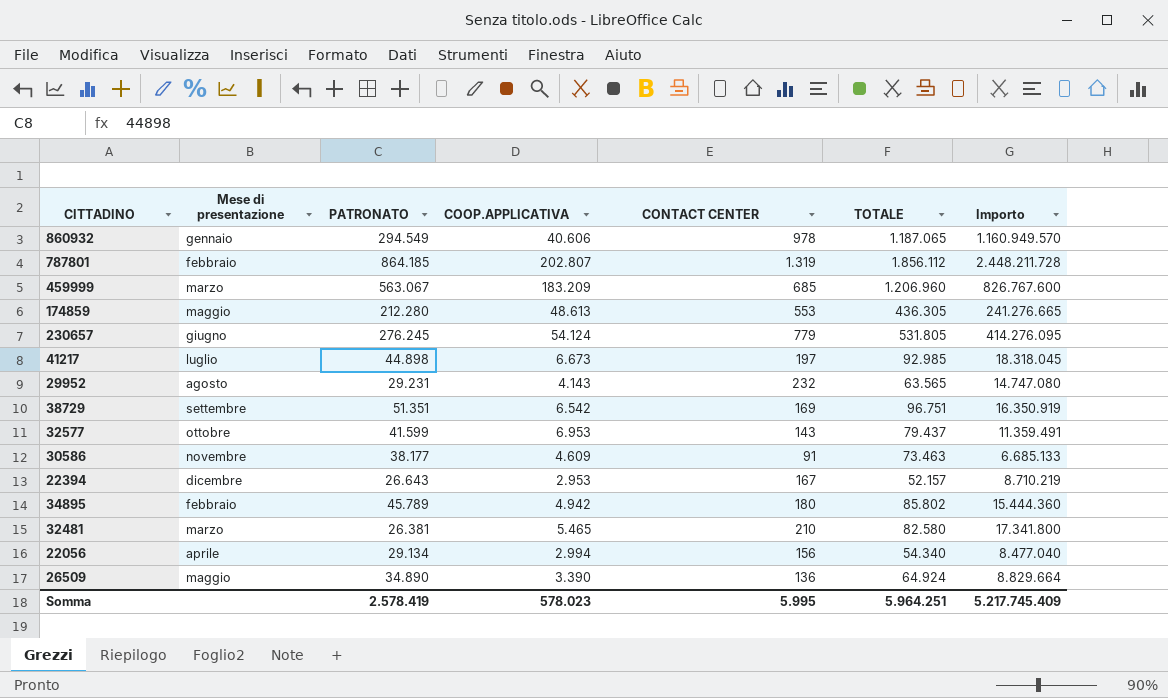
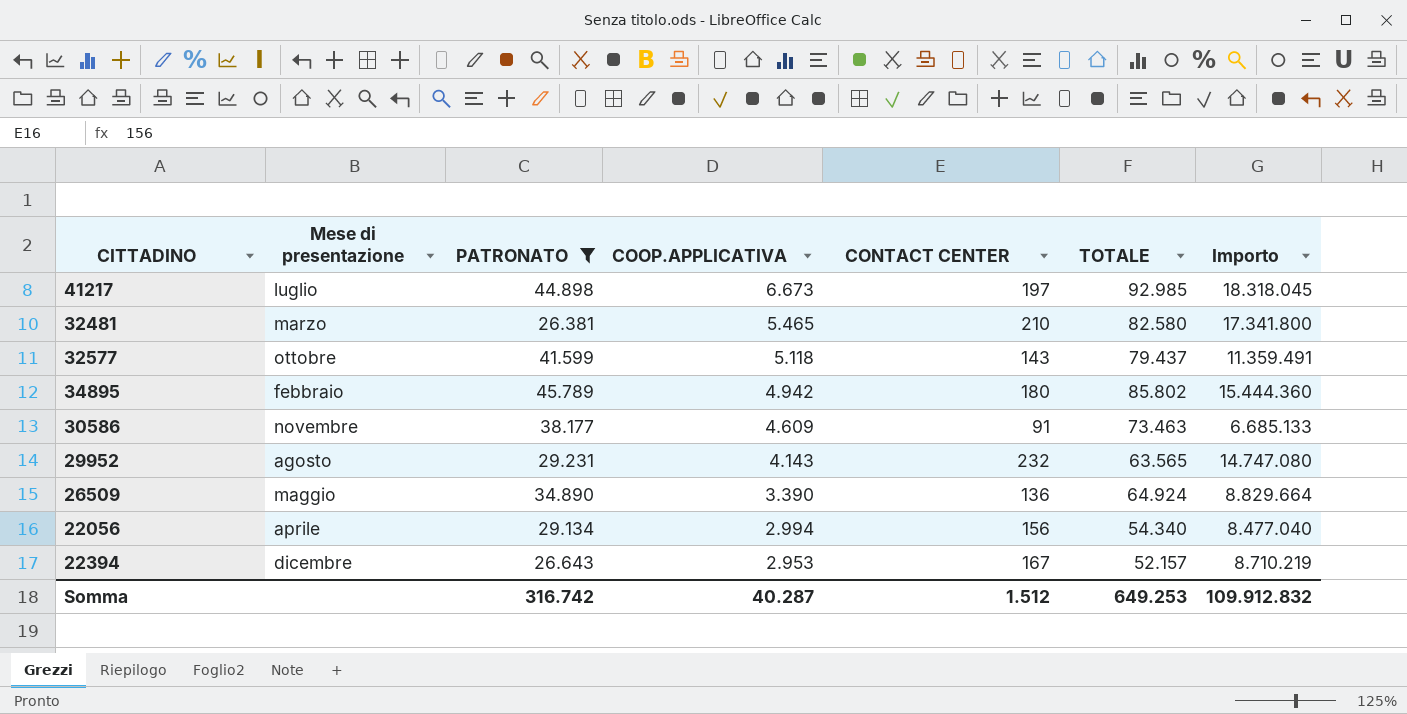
filter: none -> PATRONATO <= 45.789
row order: none -> COOP.APPLICATIVA descending
32577 | COOP.APPLICATIVA: 6.953 -> 5.118
Somma | PATRONATO: 2.578.419 -> 316.742
Somma | COOP.APPLICATIVA: 578.023 -> 40.287
Somma | CONTACT CENTER: 5.995 -> 1.512
Somma | TOTALE: 5.964.251 -> 649.253
Somma | Importo: 5.217.745.409 -> 109.912.832

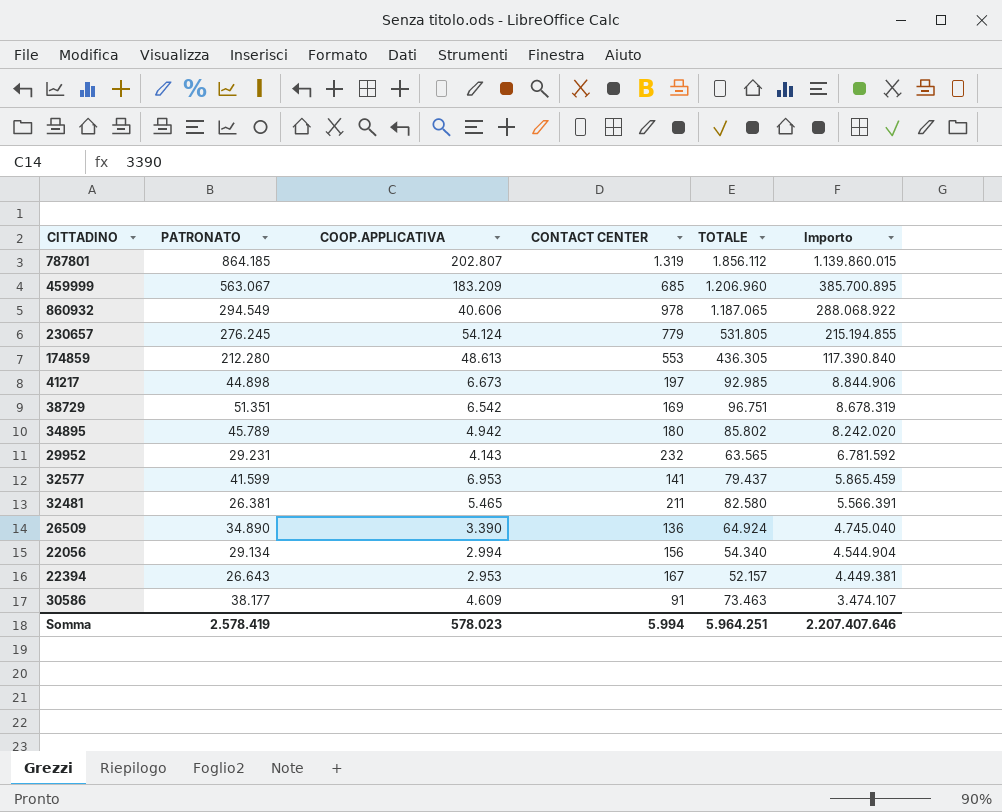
filter: PATRONATO <= 45.789 -> none
row order: COOP.APPLICATIVA descending -> Importo descending
column Mese di presentazione | position: 2 -> none
column Importo | formula: [CONTACT CENTER] * [TOTALE] -> [PATRONATO] * [CONTACT CENTER]
32577 | COOP.APPLICATIVA: 5.118 -> 6.953
32577 | CONTACT CENTER: 143 -> 141
32481 | CONTACT CENTER: 210 -> 211
Somma | PATRONATO: 316.742 -> 2.578.419
Somma | COOP.APPLICATIVA: 40.287 -> 578.023
Somma | CONTACT CENTER: 1.512 -> 5.994
Somma | TOTALE: 649.253 -> 5.964.251
Somma | Importo: 109.912.832 -> 2.207.407.646

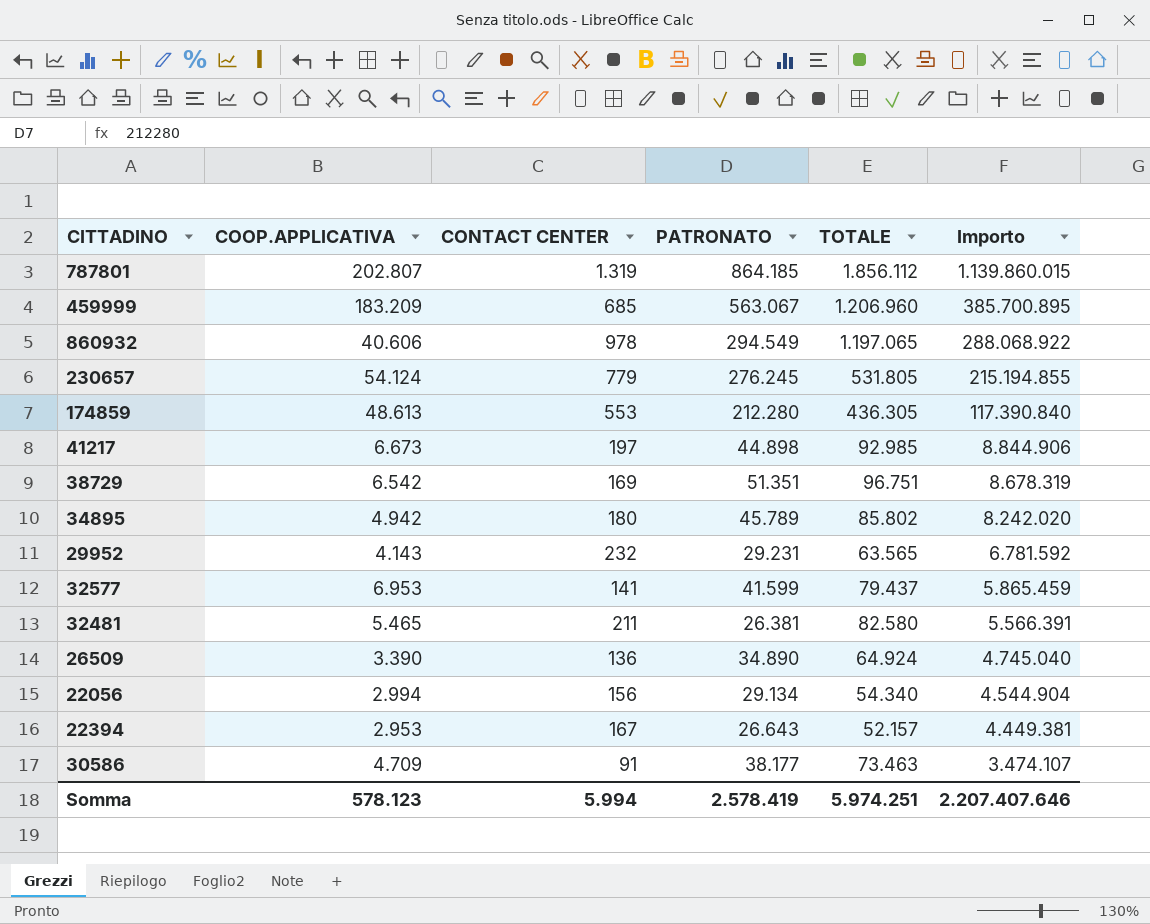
column PATRONATO | position: 2 -> 4
860932 | TOTALE: 1.187.065 -> 1.197.065
30586 | COOP.APPLICATIVA: 4.609 -> 4.709
Somma | COOP.APPLICATIVA: 578.023 -> 578.123
Somma | TOTALE: 5.964.251 -> 5.974.251

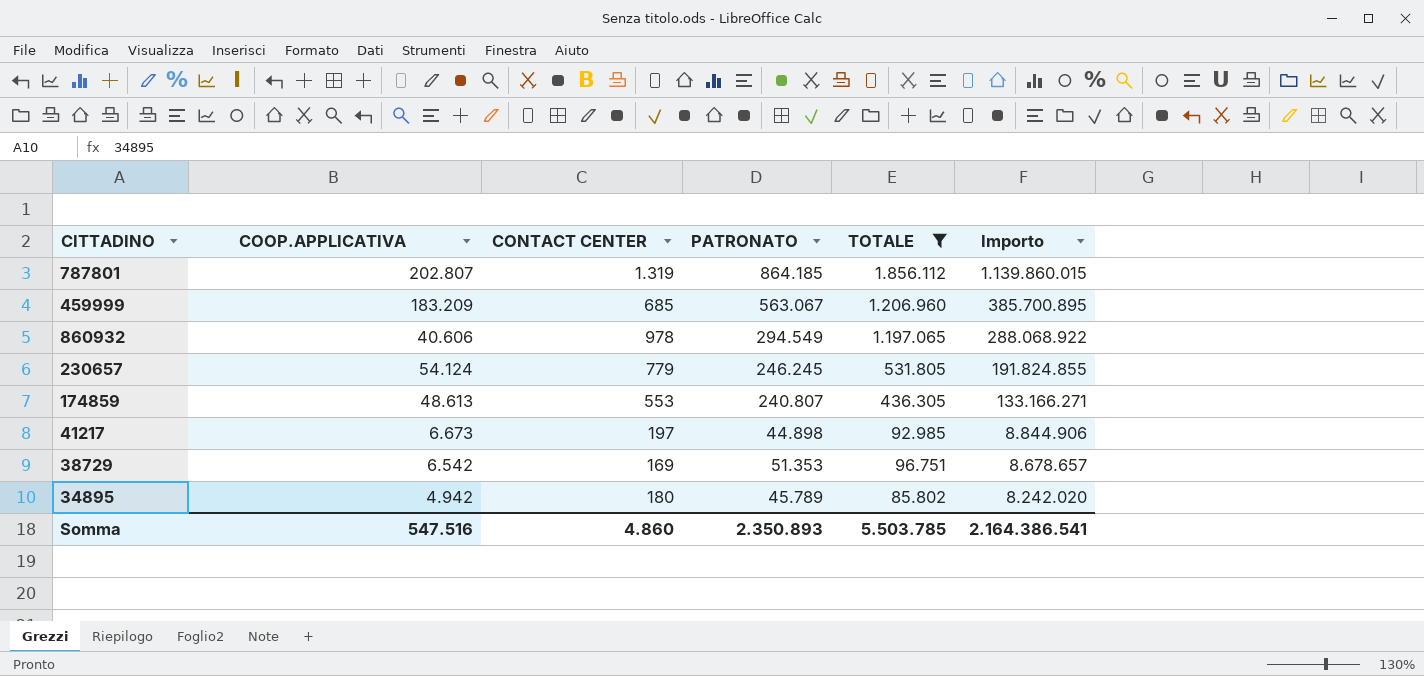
filter: none -> TOTALE >= 85.802
230657 | PATRONATO: 276.245 -> 246.245
230657 | Importo: 215.194.855 -> 191.824.855
174859 | PATRONATO: 212.280 -> 240.807
174859 | Importo: 117.390.840 -> 133.166.271
38729 | PATRONATO: 51.351 -> 51.353
38729 | Importo: 8.678.319 -> 8.678.657
Somma | COOP.APPLICATIVA: 578.123 -> 547.516
Somma | CONTACT CENTER: 5.994 -> 4.860
Somma | PATRONATO: 2.578.419 -> 2.350.893
Somma | TOTALE: 5.974.251 -> 5.503.785
Somma | Importo: 2.207.407.646 -> 2.164.386.541

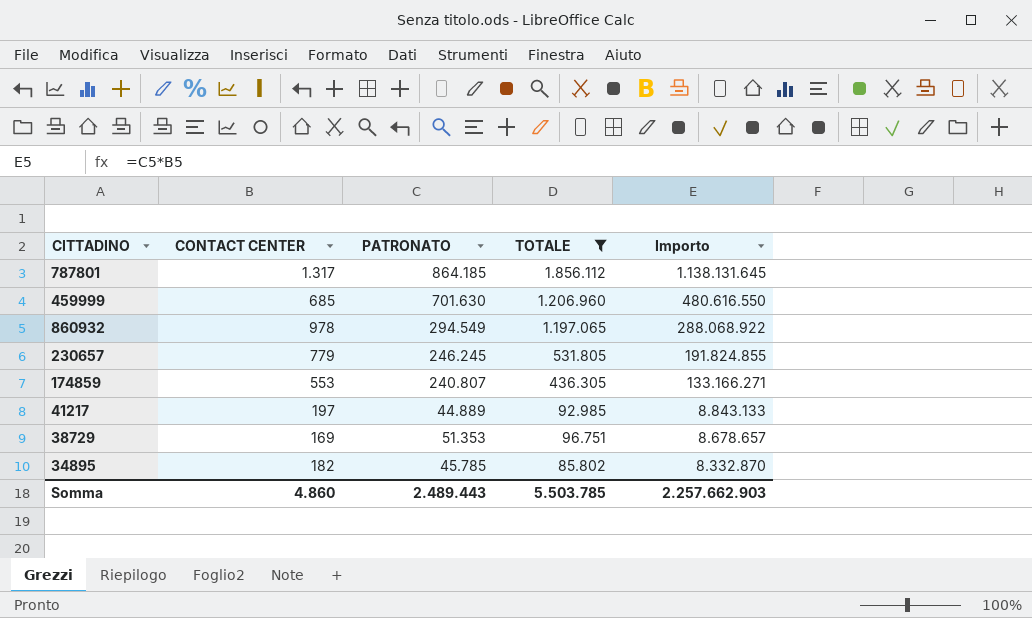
column COOP.APPLICATIVA | position: 2 -> none
787801 | CONTACT CENTER: 1.319 -> 1.317
787801 | Importo: 1.139.860.015 -> 1.138.131.645
459999 | PATRONATO: 563.067 -> 701.630
459999 | Importo: 385.700.895 -> 480.616.550
41217 | PATRONATO: 44.898 -> 44.889
41217 | Importo: 8.844.906 -> 8.843.133
34895 | CONTACT CENTER: 180 -> 182
34895 | PATRONATO: 45.789 -> 45.785
34895 | Importo: 8.242.020 -> 8.332.870
Somma | PATRONATO: 2.350.893 -> 2.489.443
Somma | Importo: 2.164.386.541 -> 2.257.662.903

